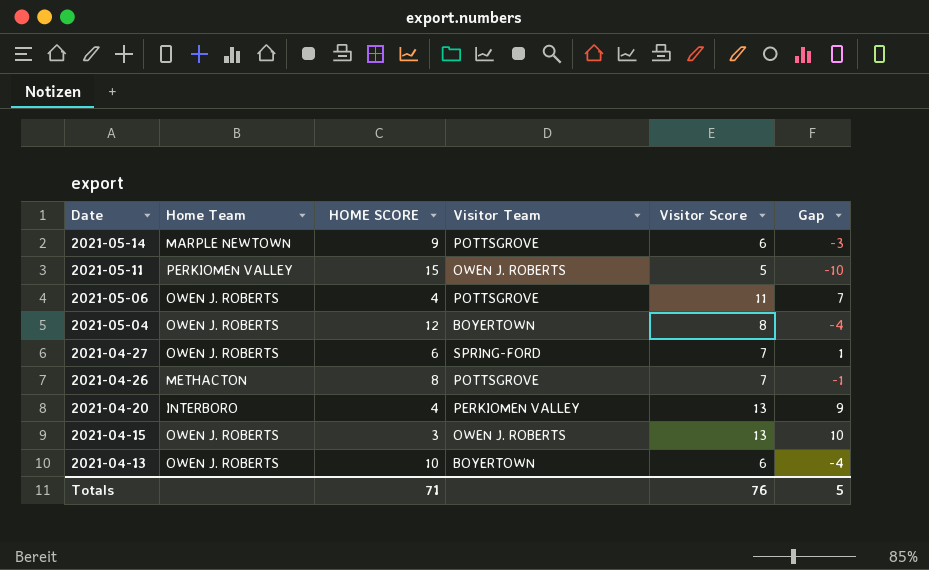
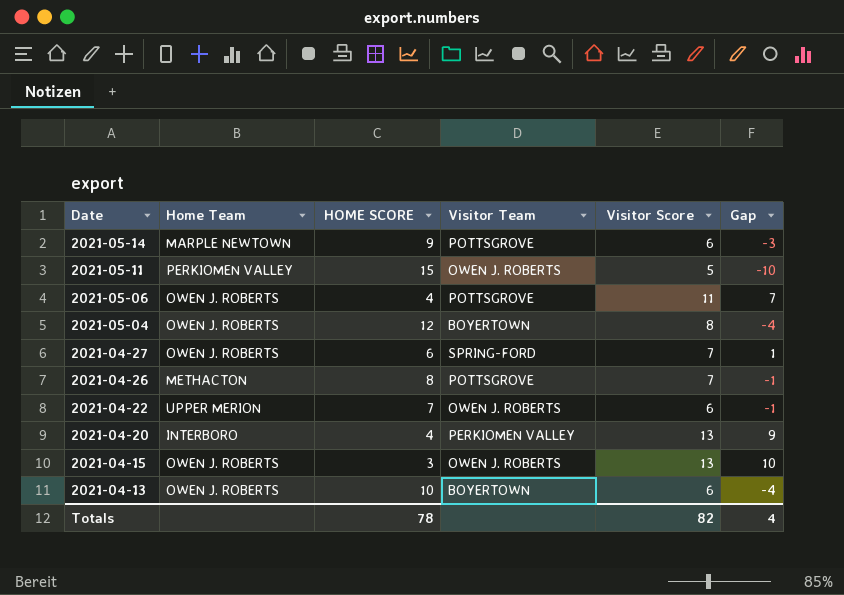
row 2021-04-22: none -> UPPER MERION | 7 | OWEN J. ROBERTS | 6 | -1
Totals | HOME SCORE: 71 -> 78
Totals | Visitor Score: 76 -> 82
Totals | Gap: 5 -> 4

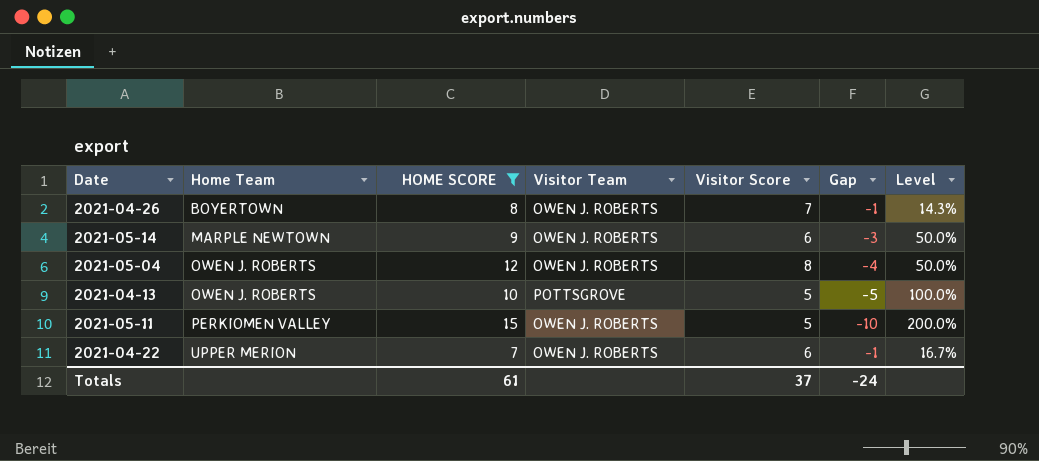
filter: none -> HOME SCORE >= 7
row order: Date descending -> Home Team ascending
column Level | formula: none -> ([HOME SCORE] - [Visitor Score]) / [Visitor Score]
2021-04-26 | Home Team: METHACTON -> BOYERTOWN
2021-04-26 | Visitor Team: POTTSGROVE -> OWEN J. ROBERTS
2021-05-14 | Visitor Team: POTTSGROVE -> OWEN J. ROBERTS
2021-05-04 | Visitor Team: BOYERTOWN -> OWEN J. ROBERTS
2021-04-13 | Visitor Team: BOYERTOWN -> POTTSGROVE
2021-04-13 | Visitor Score: 6 -> 5
2021-04-13 | Gap: -4 -> -5
Totals | HOME SCORE: 78 -> 61
Totals | Visitor Score: 82 -> 37
Totals | Gap: 4 -> -24

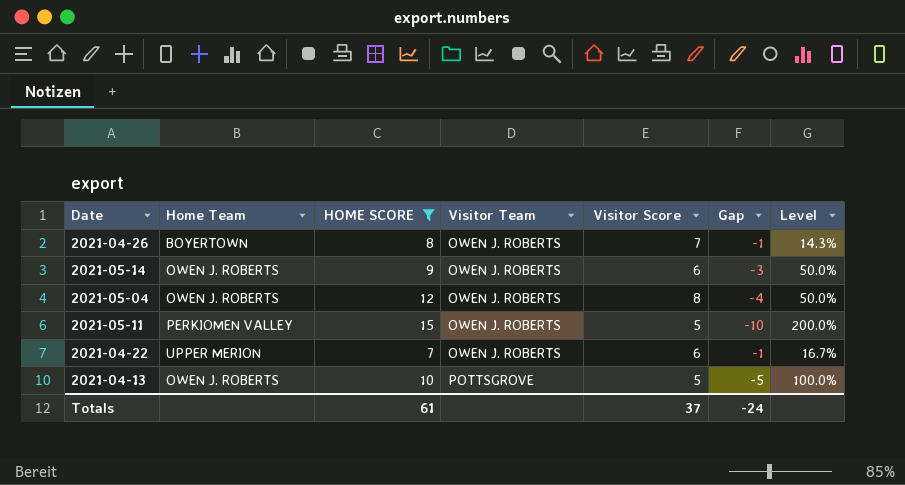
row order: Home Team ascending -> Visitor Team ascending
2021-05-14 | Home Team: MARPLE NEWTOWN -> OWEN J. ROBERTS

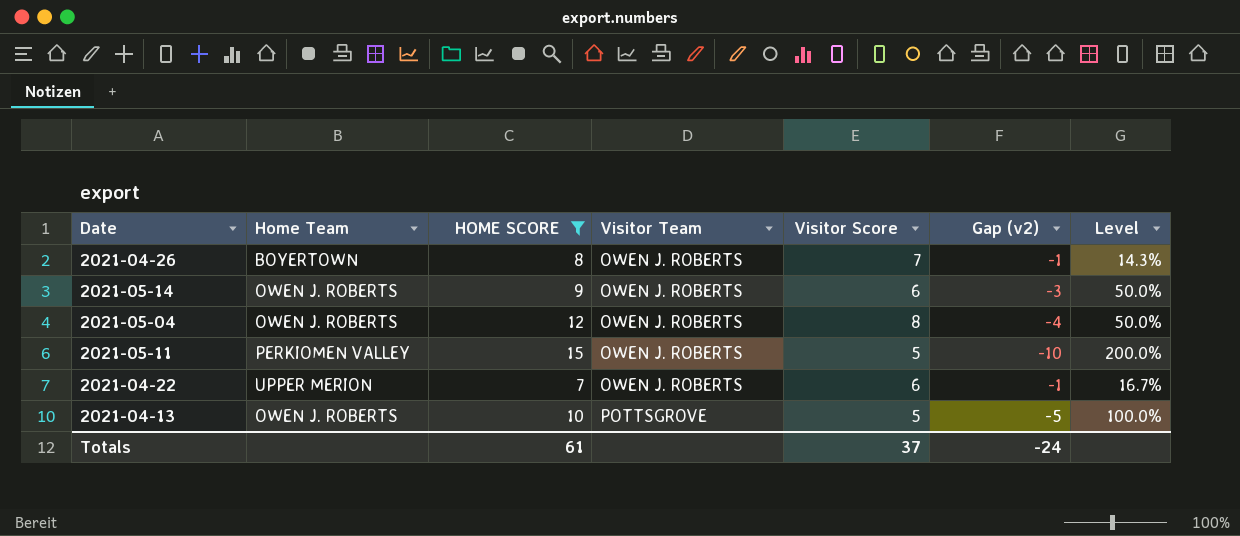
column name: Gap -> Gap (v2)

